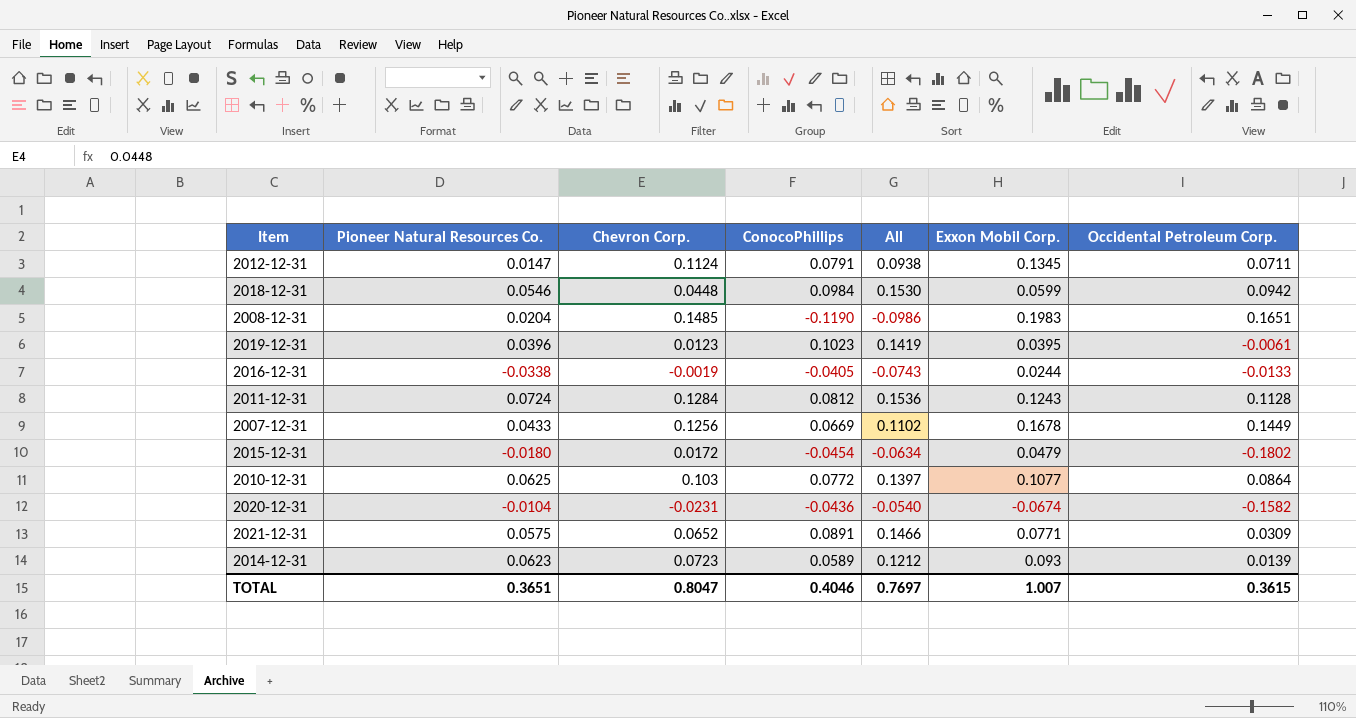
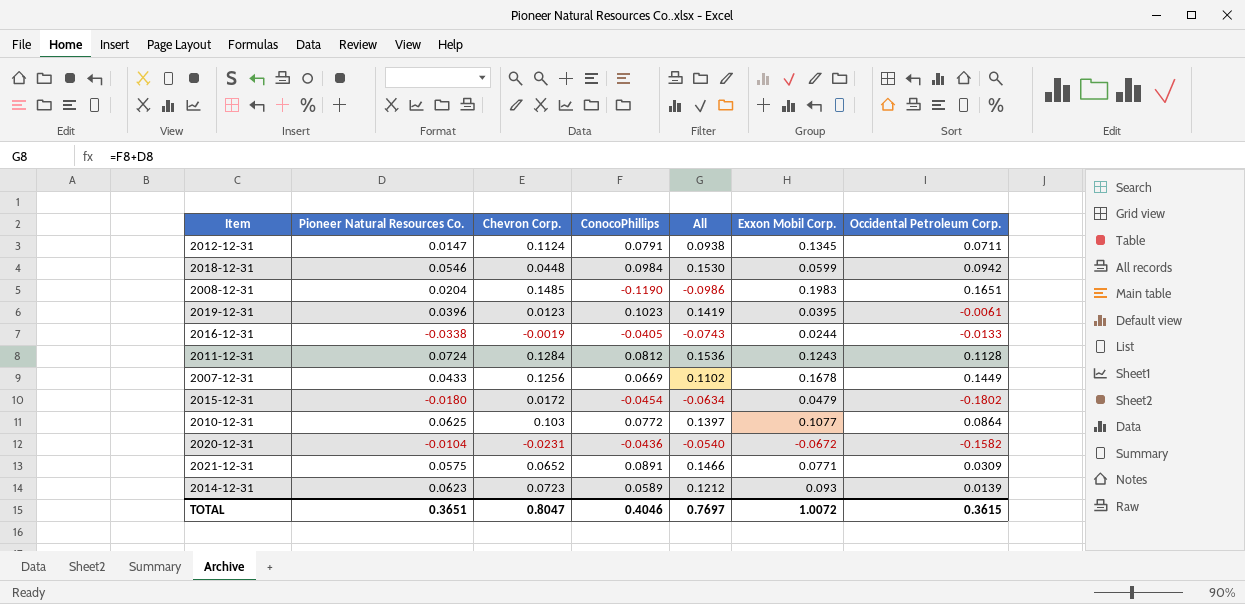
2020-12-31 | Exxon Mobil Corp.: -0.0674 -> -0.0672
TOTAL | Exxon Mobil Corp.: 1.007 -> 1.0072

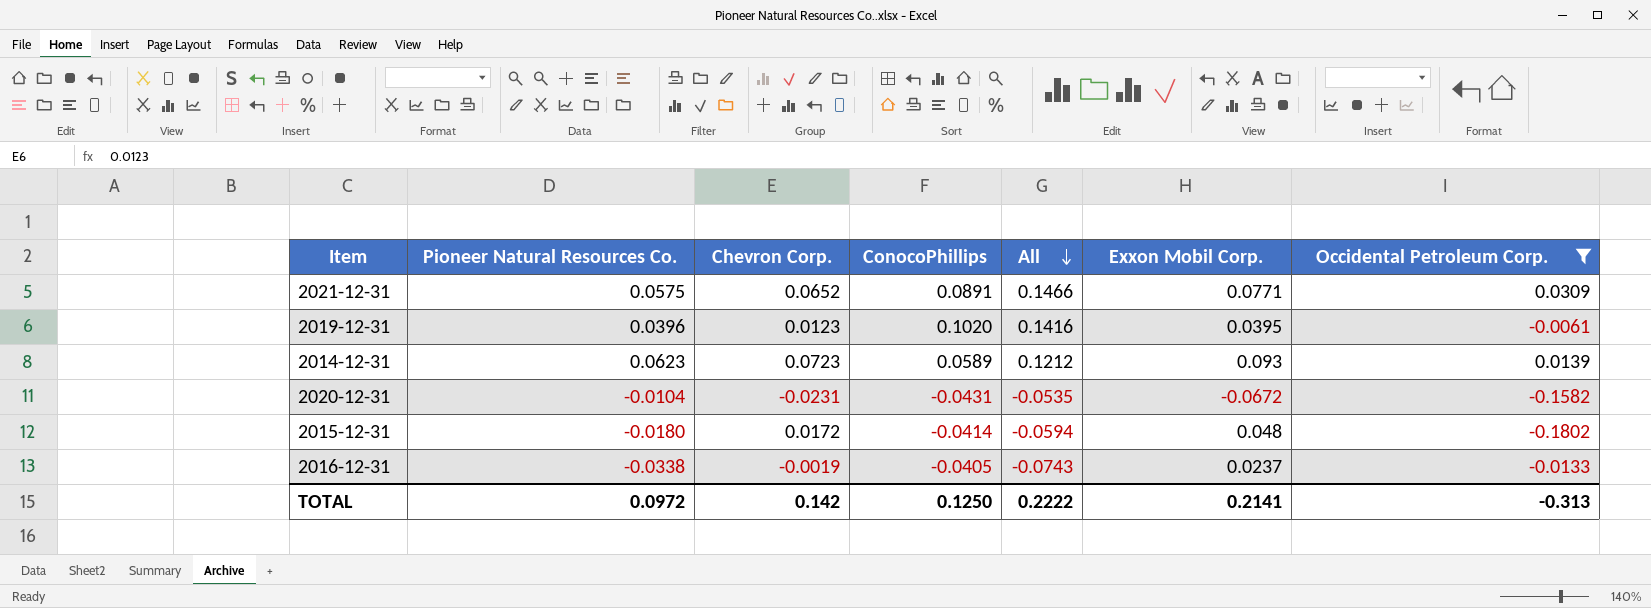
filter: none -> Occidental Petroleum Corp. <= 0.0309
row order: none -> All descending
2019-12-31 | ConocoPhillips: 0.1023 -> 0.1020
2019-12-31 | All: 0.1419 -> 0.1416
2020-12-31 | ConocoPhillips: -0.0436 -> -0.0431
2020-12-31 | All: -0.0540 -> -0.0535
2015-12-31 | ConocoPhillips: -0.0454 -> -0.0414
2015-12-31 | All: -0.0634 -> -0.0594
2015-12-31 | Exxon Mobil Corp.: 0.0479 -> 0.048
2016-12-31 | Exxon Mobil Corp.: 0.0244 -> 0.0237
TOTAL | Pioneer Natural Resources Co.: 0.3651 -> 0.0972
TOTAL | Chevron Corp.: 0.8047 -> 0.142
TOTAL | ConocoPhillips: 0.4046 -> 0.1250
TOTAL | All: 0.7697 -> 0.2222
TOTAL | Exxon Mobil Corp.: 1.0072 -> 0.2141
TOTAL | Occidental Petroleum Corp.: 0.3615 -> -0.313

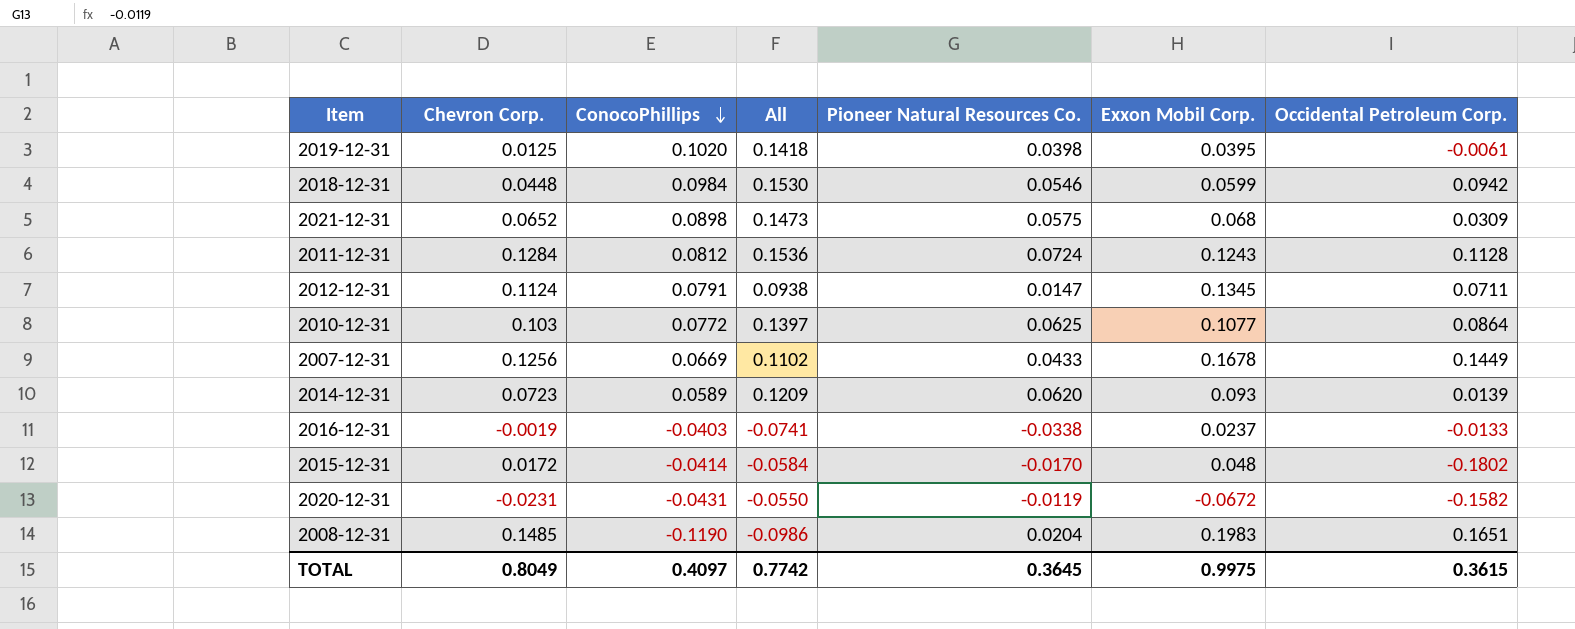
filter: Occidental Petroleum Corp. <= 0.0309 -> none
row order: All descending -> ConocoPhillips descending
column Pioneer Natural Resources Co. | position: 2 -> 5
2019-12-31 | Chevron Corp.: 0.0123 -> 0.0125
2019-12-31 | All: 0.1416 -> 0.1418
2019-12-31 | Pioneer Natural Resources Co.: 0.0396 -> 0.0398
2021-12-31 | ConocoPhillips: 0.0891 -> 0.0898
2021-12-31 | All: 0.1466 -> 0.1473
2021-12-31 | Exxon Mobil Corp.: 0.0771 -> 0.068
2014-12-31 | All: 0.1212 -> 0.1209
2014-12-31 | Pioneer Natural Resources Co.: 0.0623 -> 0.0620
2016-12-31 | ConocoPhillips: -0.0405 -> -0.0403
2016-12-31 | All: -0.0743 -> -0.0741
2015-12-31 | All: -0.0594 -> -0.0584
2015-12-31 | Pioneer Natural Resources Co.: -0.0180 -> -0.0170
2020-12-31 | All: -0.0535 -> -0.0550
2020-12-31 | Pioneer Natural Resources Co.: -0.0104 -> -0.0119
TOTAL | Chevron Corp.: 0.142 -> 0.8049
TOTAL | ConocoPhillips: 0.1250 -> 0.4097
TOTAL | All: 0.2222 -> 0.7742
TOTAL | Pioneer Natural Resources Co.: 0.0972 -> 0.3645
TOTAL | Exxon Mobil Corp.: 0.2141 -> 0.9975
TOTAL | Occidental Petroleum Corp.: -0.313 -> 0.3615

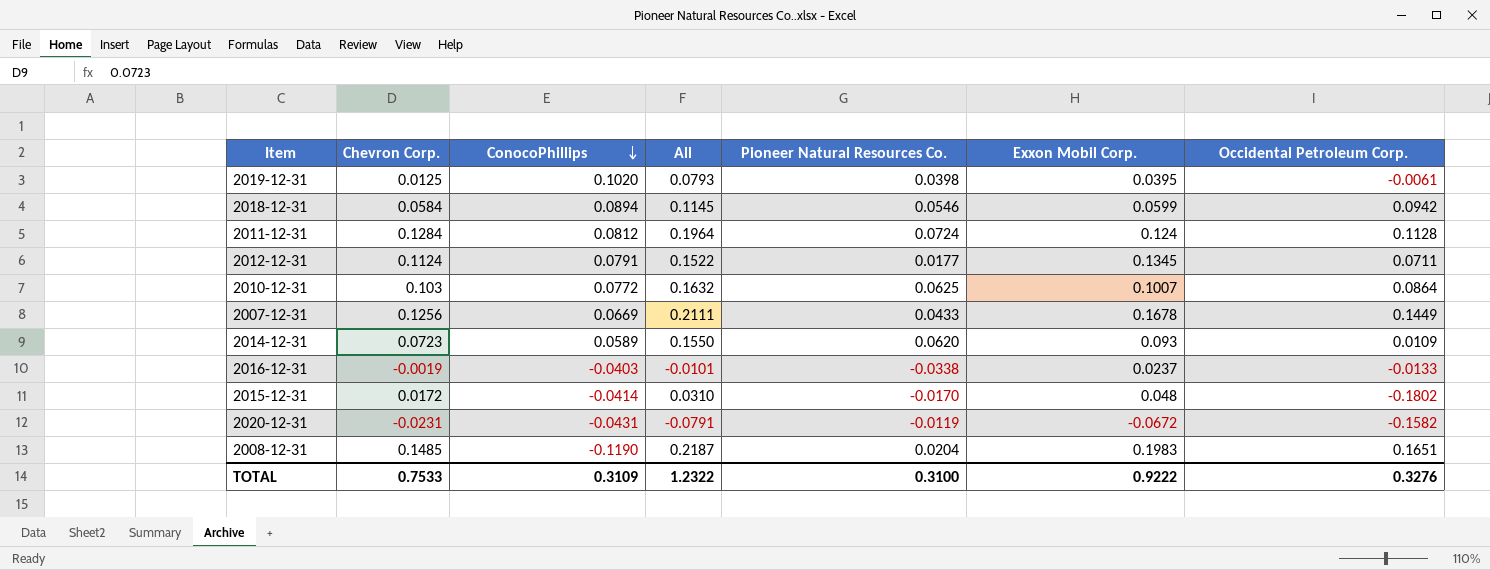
column All | formula: [ConocoPhillips] + [Pioneer Natural Resources Co.] -> [Pioneer Natural Resources Co.] + [Exxon Mobil Corp.]
row 2021-12-31: 0.0652 | 0.0898 | 0.1473 | 0.0575 | 0.068 | 0.0309 -> none
2018-12-31 | Chevron Corp.: 0.0448 -> 0.0584
2018-12-31 | ConocoPhillips: 0.0984 -> 0.0894
2011-12-31 | Exxon Mobil Corp.: 0.1243 -> 0.124
2012-12-31 | Pioneer Natural Resources Co.: 0.0147 -> 0.0177
2010-12-31 | Exxon Mobil Corp.: 0.1077 -> 0.1007
2014-12-31 | Occidental Petroleum Corp.: 0.0139 -> 0.0109
TOTAL | Chevron Corp.: 0.8049 -> 0.7533
TOTAL | ConocoPhillips: 0.4097 -> 0.3109
TOTAL | All: 0.7742 -> 1.2322
TOTAL | Pioneer Natural Resources Co.: 0.3645 -> 0.3100
TOTAL | Exxon Mobil Corp.: 0.9975 -> 0.9222
TOTAL | Occidental Petroleum Corp.: 0.3615 -> 0.3276

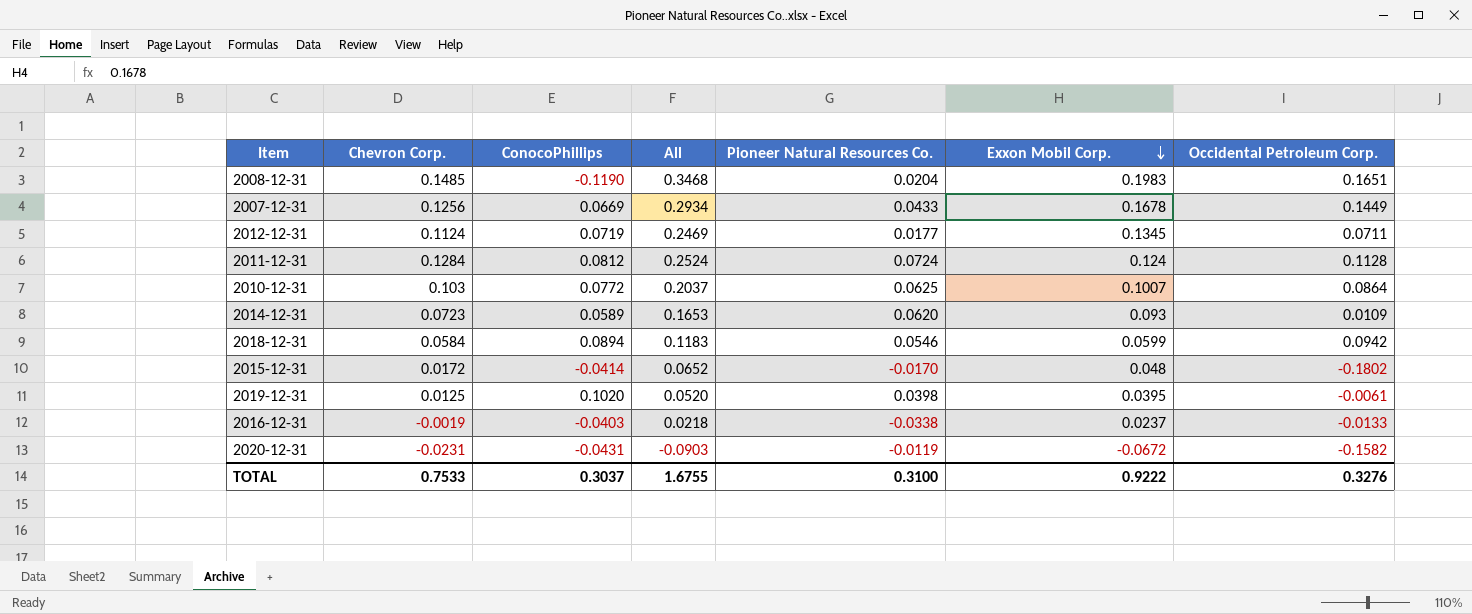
row order: ConocoPhillips descending -> Exxon Mobil Corp. descending
column All | formula: [Pioneer Natural Resources Co.] + [Exxon Mobil Corp.] -> [Chevron Corp.] + [Exxon Mobil Corp.]
2012-12-31 | ConocoPhillips: 0.0791 -> 0.0719
TOTAL | ConocoPhillips: 0.3109 -> 0.3037
TOTAL | All: 1.2322 -> 1.6755

